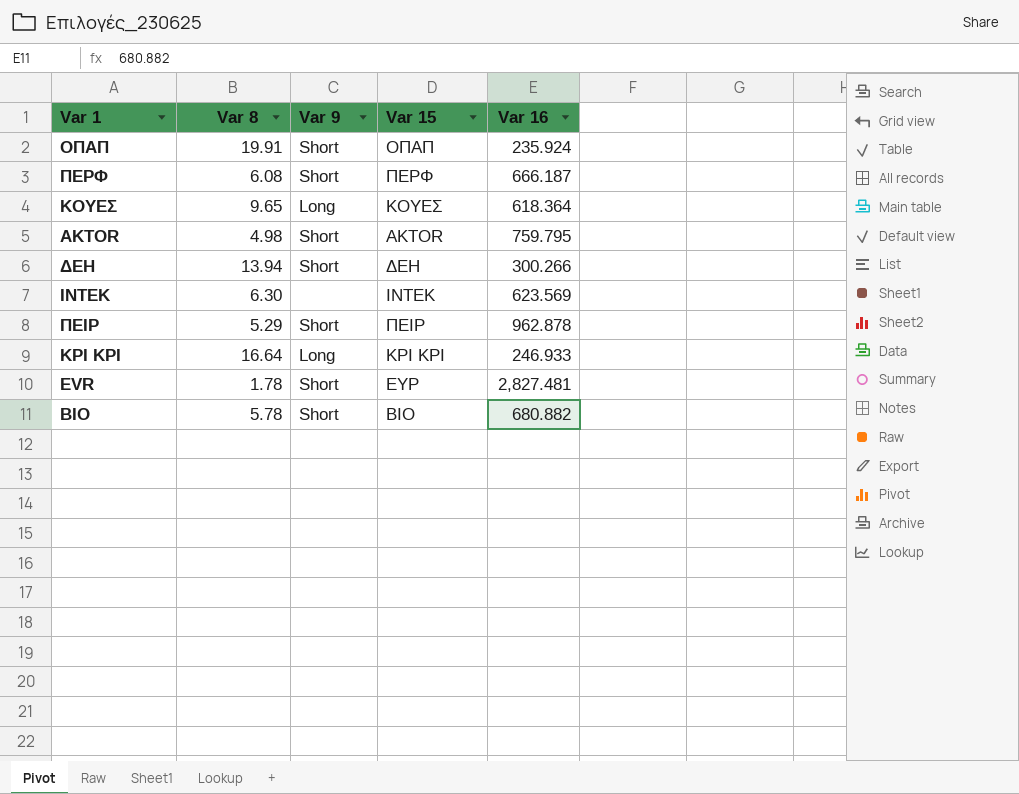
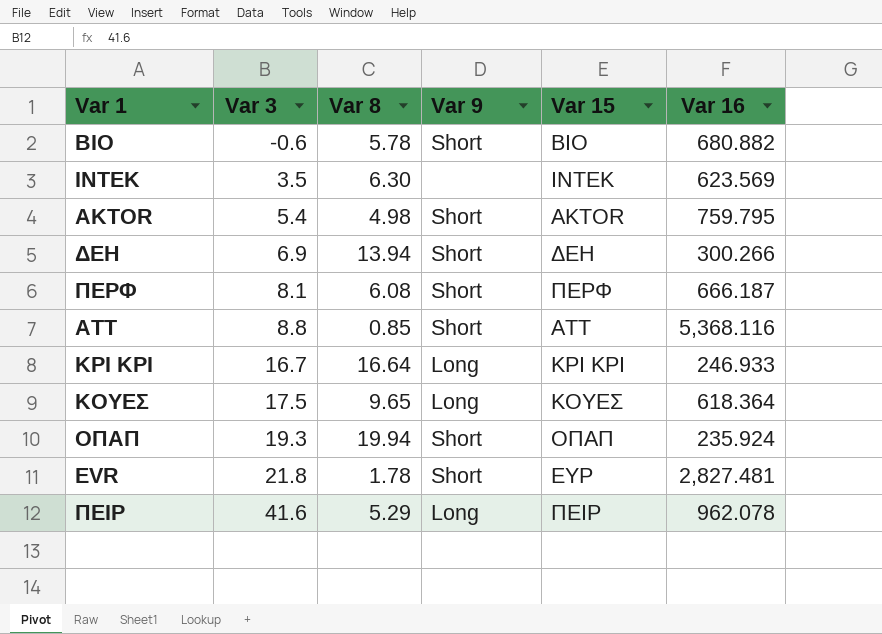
row order: none -> Var 3 ascending
column Var 3 | position: none -> 2
row ΑΤΤ: none -> 8.8 | 0.85 | Short | ΑΤΤ | 5,368.116
ΟΠΑΠ | Var 8: 19.91 -> 19.94
ΠΕΙΡ | Var 9: Short -> Long
ΠΕΙΡ | Var 16: 962.878 -> 962.078

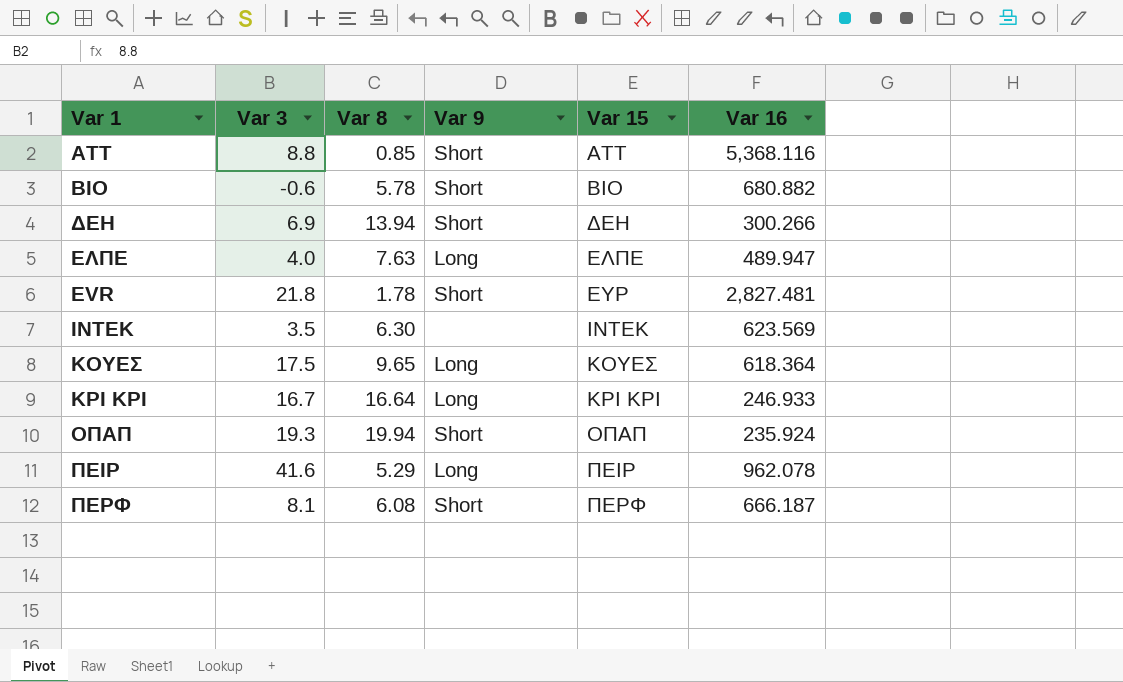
row order: Var 3 ascending -> Var 15 ascending
row AKTOR: 5.4 | 4.98 | Short | AKTOR | 759.795 -> none
row ΕΛΠΕ: none -> 4.0 | 7.63 | Long | ΕΛΠΕ | 489.947

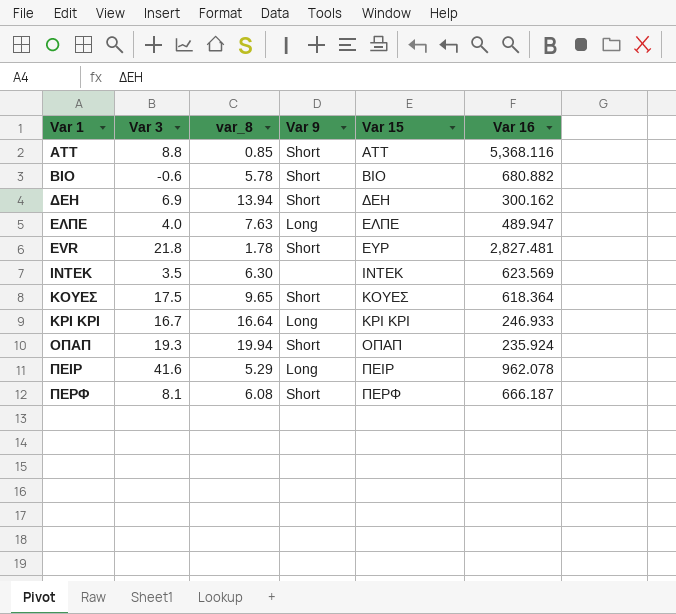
column name: Var 8 -> var_8
ΔΕΗ | Var 16: 300.266 -> 300.162
ΚΟΥΕΣ | Var 9: Long -> Short

